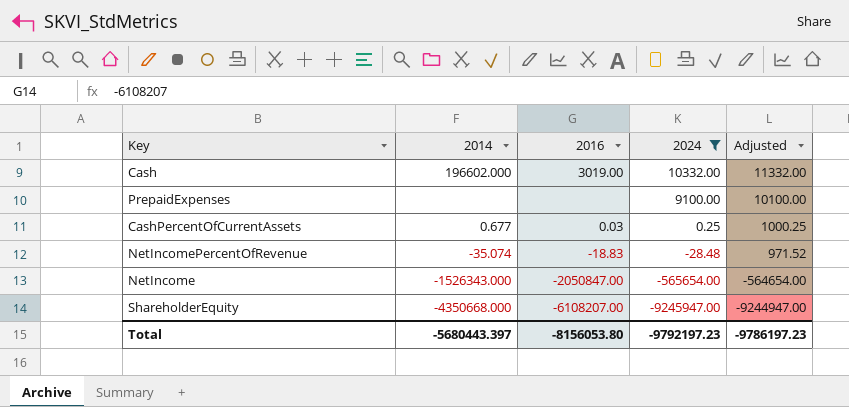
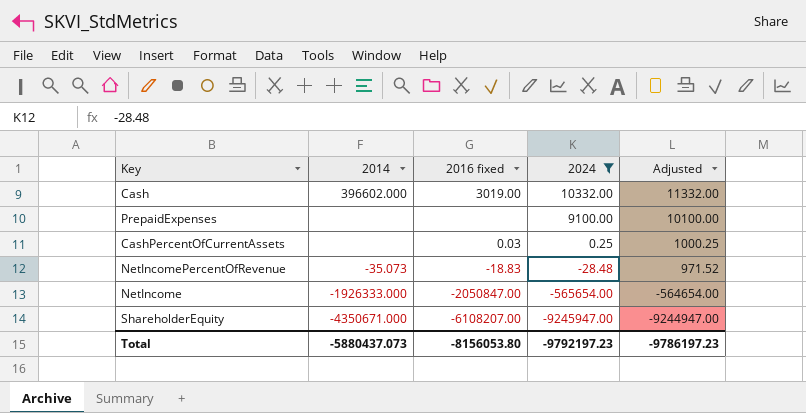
column name: 2016 -> 2016 fixed
Cash | 2014: 196602.000 -> 396602.000
CashPercentOfCurrentAssets | 2014: 0.677 -> none
NetIncomePercentOfRevenue | 2014: -35.074 -> -35.073
NetIncome | 2014: -1526343.000 -> -1926333.000
ShareholderEquity | 2014: -4350668.000 -> -4350671.000
Total | 2014: -5680443.397 -> -5880437.073

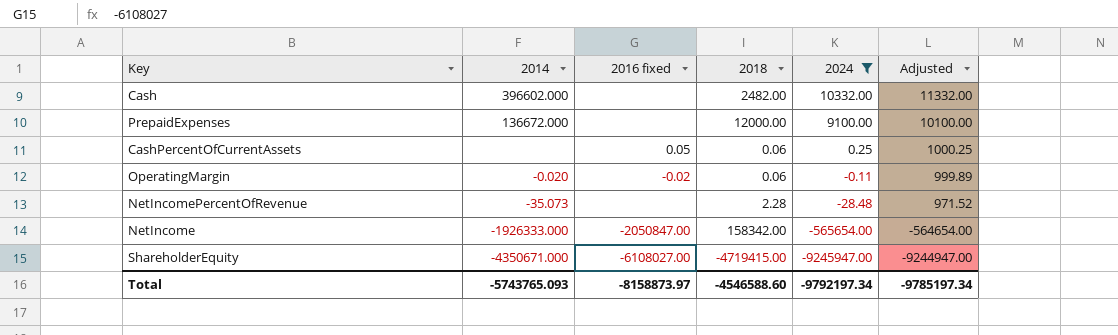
column 2018 | position: none -> 4
Cash | 2016 fixed: 3019.00 -> none
PrepaidExpenses | 2014: none -> 136672.000
CashPercentOfCurrentAssets | 2016 fixed: 0.03 -> 0.05
row OperatingMargin: none -> -0.020 | -0.02 | 0.06 | -0.11 | 999.89
NetIncomePercentOfRevenue | 2016 fixed: -18.83 -> none
ShareholderEquity | 2016 fixed: -6108207.00 -> -6108027.00
Total | 2014: -5880437.073 -> -5743765.093
Total | 2016 fixed: -8156053.80 -> -8158873.97
Total | 2024: -9792197.23 -> -9792197.34
Total | Adjusted: -9786197.23 -> -9785197.34

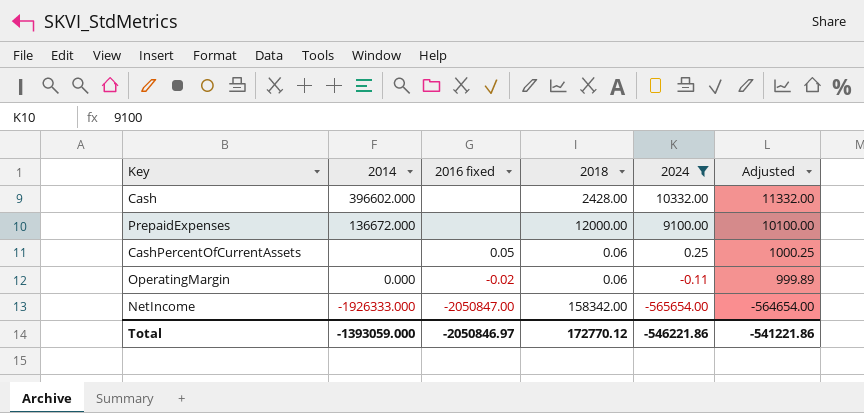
row NetIncomePercentOfRevenue: -35.073 | none | 2.28 | -28.48 | 971.52 -> none
row ShareholderEquity: -4350671.000 | -6108027.00 | -4719415.00 | -9245947.00 | -9244947.00 -> none
Cash | 2018: 2482.00 -> 2428.00
OperatingMargin | 2014: -0.020 -> 0.000
Total | 2014: -5743765.093 -> -1393059.000
Total | 2016 fixed: -8158873.97 -> -2050846.97
Total | 2018: -4546588.60 -> 172770.12
Total | 2024: -9792197.34 -> -546221.86
Total | Adjusted: -9785197.34 -> -541221.86

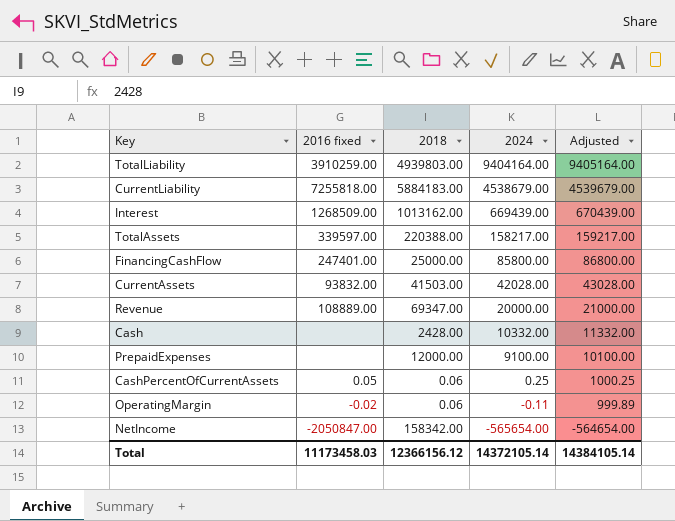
filter: 2024 <= 10332.00 -> none
column 2014 | position: 2 -> none
Total | 2016 fixed: -2050846.97 -> 11173458.03
Total | 2018: 172770.12 -> 12366156.12
Total | 2024: -546221.86 -> 14372105.14
Total | Adjusted: -541221.86 -> 14384105.14

